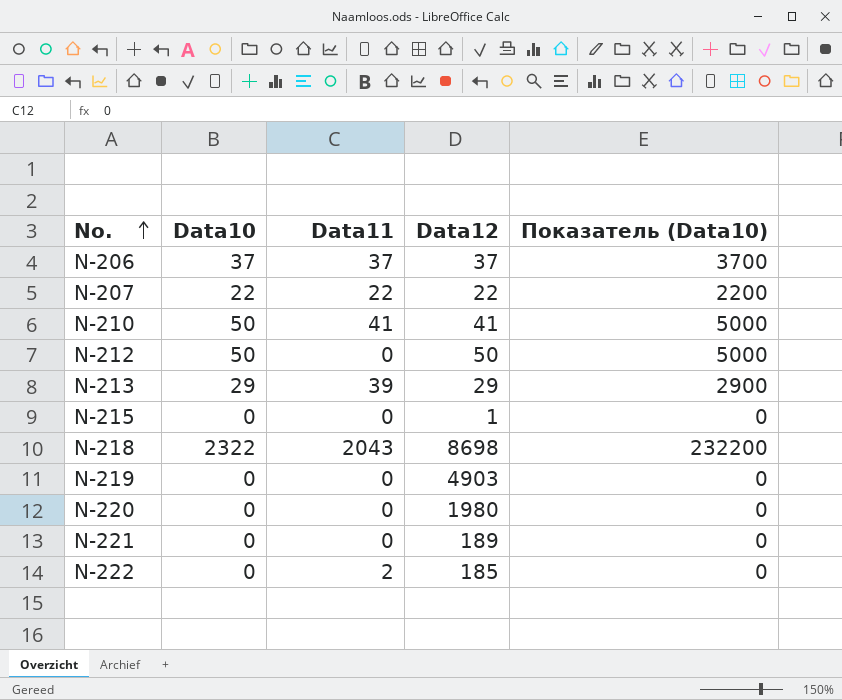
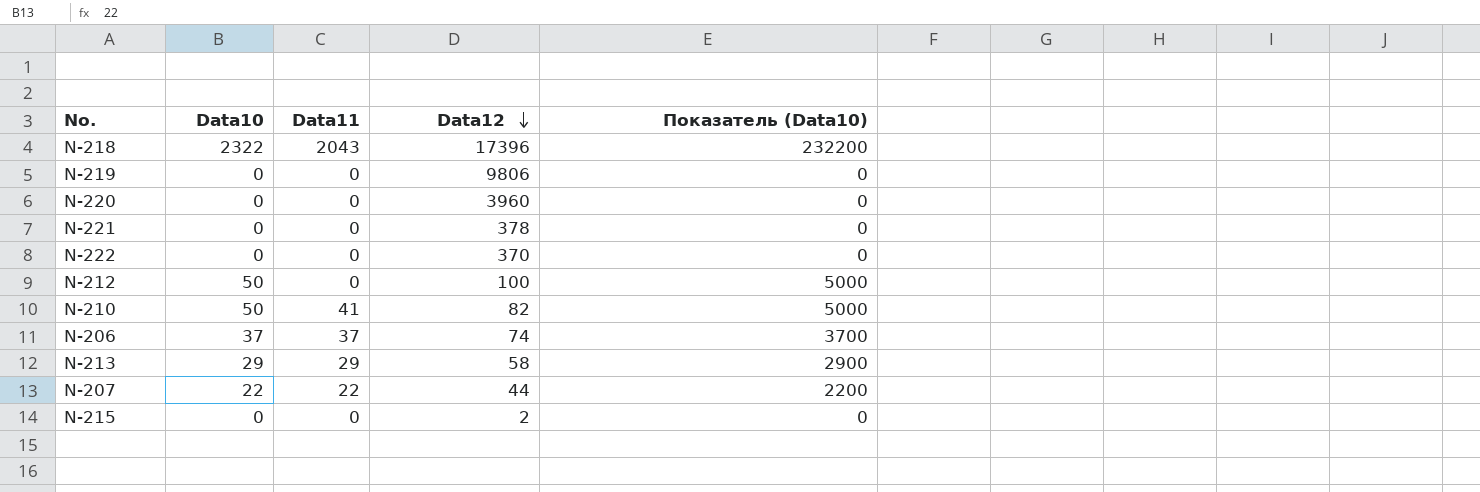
row order: No. ascending -> Data12 descending
N-218 | Data12: 8698 -> 17396
N-219 | Data12: 4903 -> 9806
N-220 | Data12: 1980 -> 3960
N-221 | Data12: 189 -> 378
N-222 | Data11: 2 -> 0
N-222 | Data12: 185 -> 370
N-212 | Data12: 50 -> 100
N-210 | Data12: 41 -> 82
N-206 | Data12: 37 -> 74
N-213 | Data11: 39 -> 29
N-213 | Data12: 29 -> 58
N-207 | Data12: 22 -> 44
N-215 | Data12: 1 -> 2

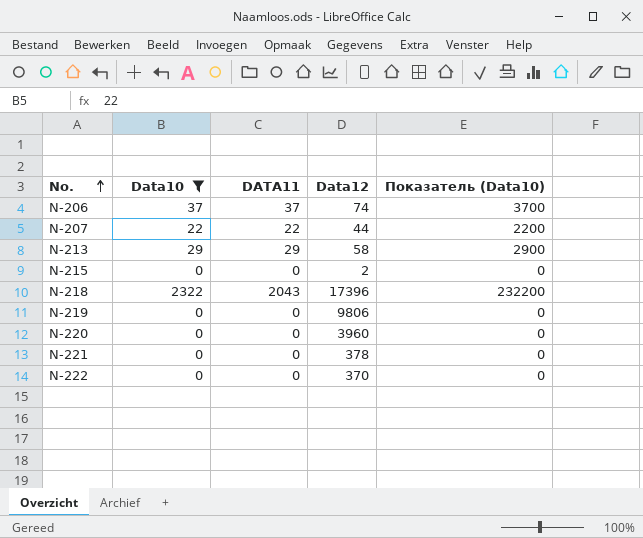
filter: none -> Data10 != 50
row order: Data12 descending -> No. ascending
column name: Data11 -> DATA11

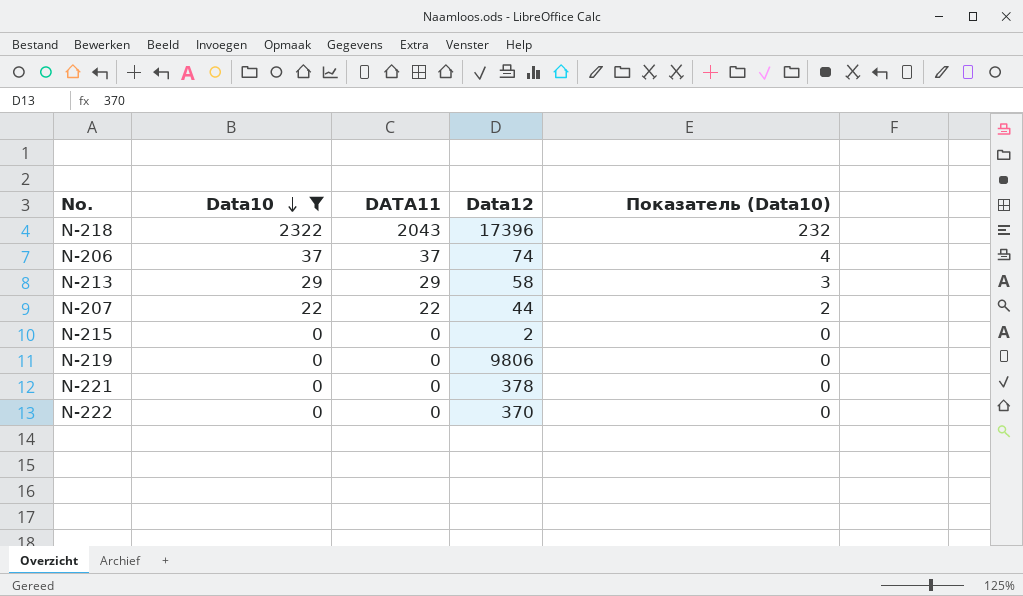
row order: No. ascending -> Data10 descending
column Показатель (Data10) | formula: [Data10] * 100 -> [Data10] * 0,1
row N-220: 0 | 0 | 3960 | 0 -> none

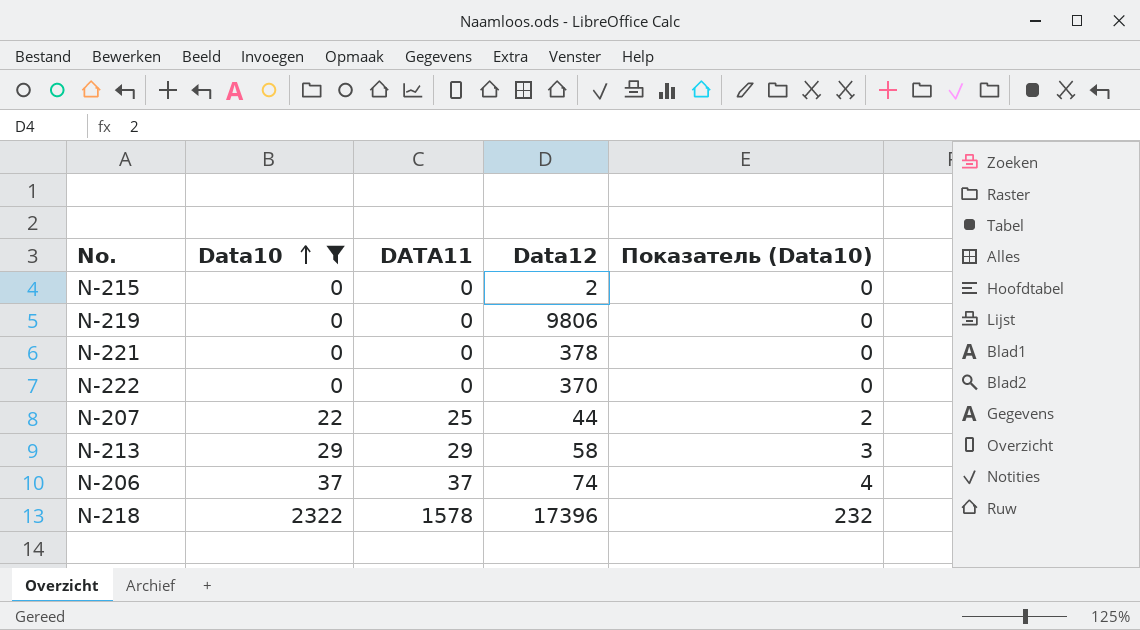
row order: Data10 descending -> Data10 ascending
N-207 | DATA11: 22 -> 25
N-218 | DATA11: 2043 -> 1578

